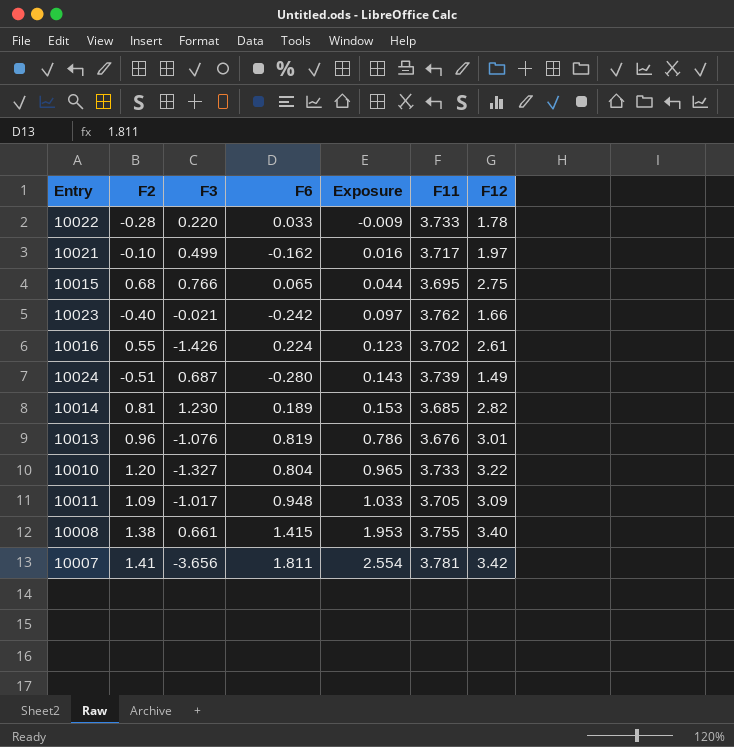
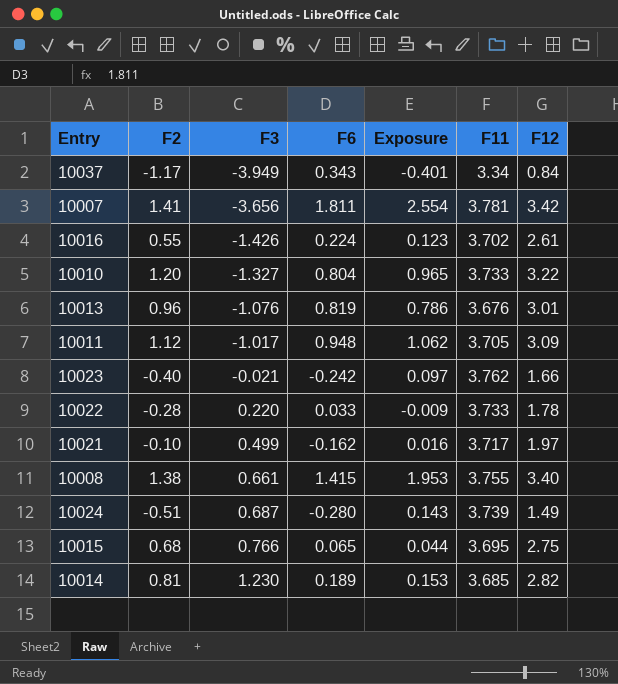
row order: Exposure ascending -> F3 ascending
row 10037: none -> -1.17 | -3.949 | 0.343 | -0.401 | 3.34 | 0.84
10011 | F2: 1.09 -> 1.12
10011 | Exposure: 1.033 -> 1.062

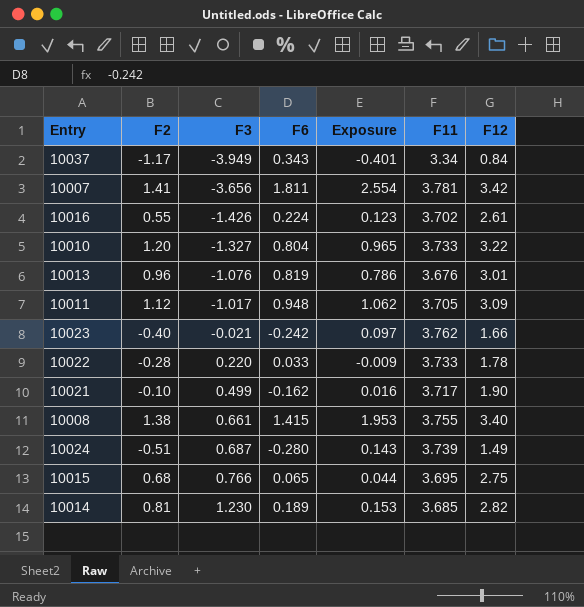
10021 | F12: 1.97 -> 1.90

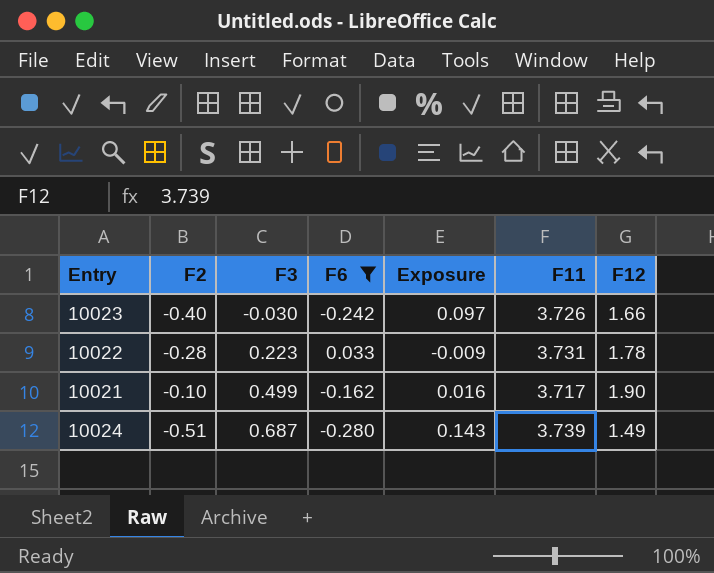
filter: none -> F6 <= 0.033
10023 | F3: -0.021 -> -0.030
10023 | F11: 3.762 -> 3.726
10022 | F3: 0.220 -> 0.223
10022 | F11: 3.733 -> 3.731

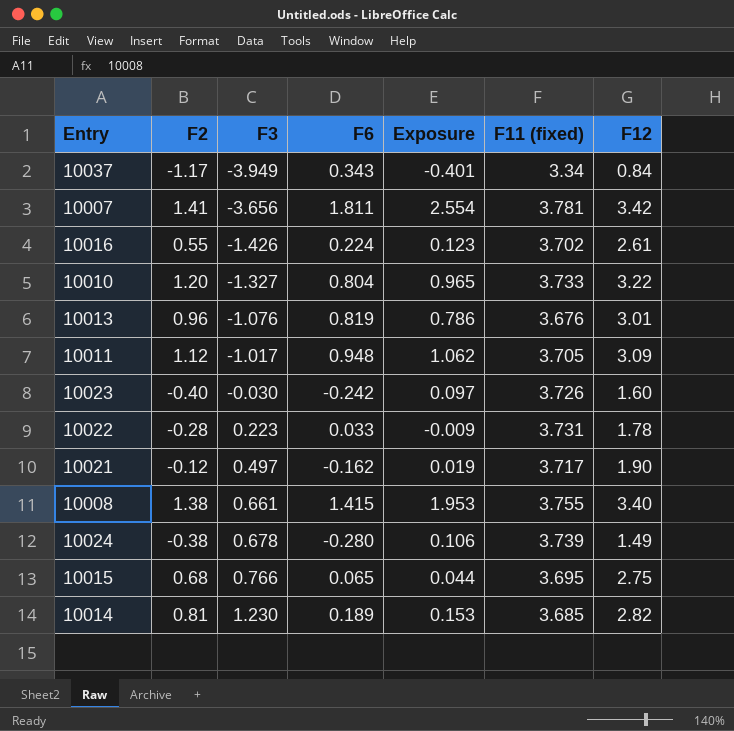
filter: F6 <= 0.033 -> none
column name: F11 -> F11 (fixed)
10023 | F12: 1.66 -> 1.60
10021 | F2: -0.10 -> -0.12
10021 | F3: 0.499 -> 0.497
10021 | Exposure: 0.016 -> 0.019
10024 | F2: -0.51 -> -0.38
10024 | F3: 0.687 -> 0.678
10024 | Exposure: 0.143 -> 0.106

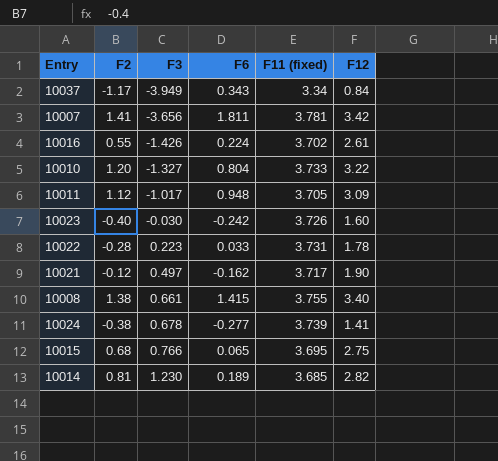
column Exposure | formula: [F2] * [F6] -> none
row 10013: 0.96 | -1.076 | 0.819 | 0.786 | 3.676 | 3.01 -> none
10024 | F6: -0.280 -> -0.277
10024 | F12: 1.49 -> 1.41

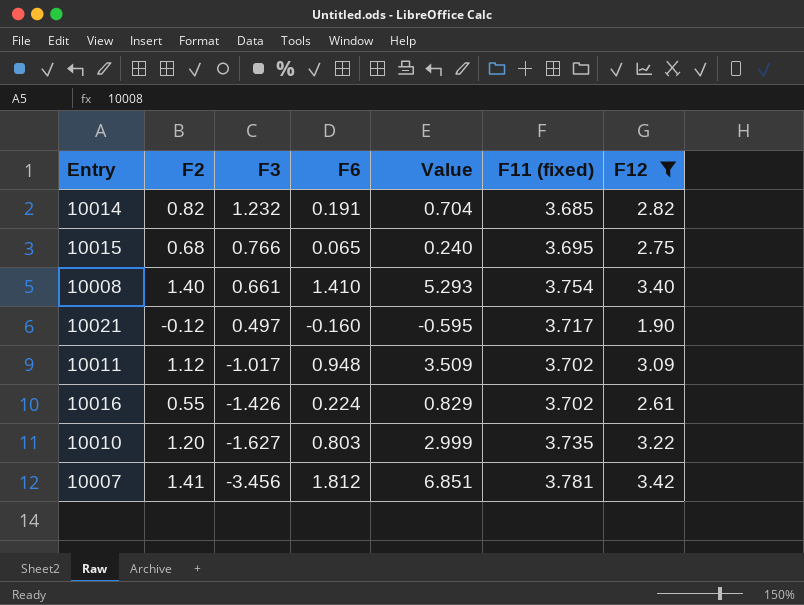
filter: none -> F12 >= 1.90
row order: F3 ascending -> F3 descending
column Value | formula: none -> [F6] * [F11 (fixed)]
10014 | F2: 0.81 -> 0.82
10014 | F3: 1.230 -> 1.232
10014 | F6: 0.189 -> 0.191
10008 | F2: 1.38 -> 1.40
10008 | F6: 1.415 -> 1.410
10008 | F11 (fixed): 3.755 -> 3.754
10021 | F6: -0.162 -> -0.160
10011 | F11 (fixed): 3.705 -> 3.702
10010 | F3: -1.327 -> -1.627
10010 | F6: 0.804 -> 0.803
10010 | F11 (fixed): 3.733 -> 3.735
10007 | F3: -3.656 -> -3.456
10007 | F6: 1.811 -> 1.812

